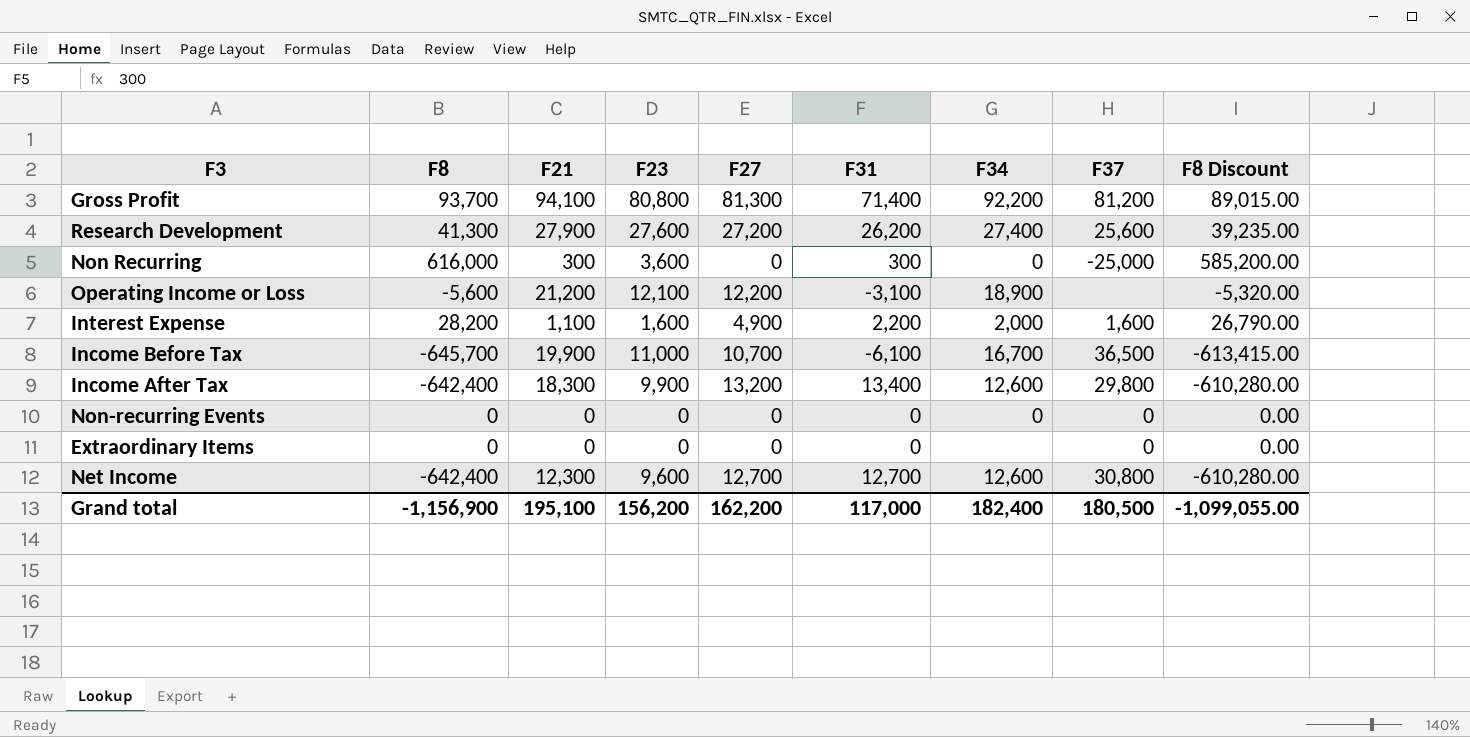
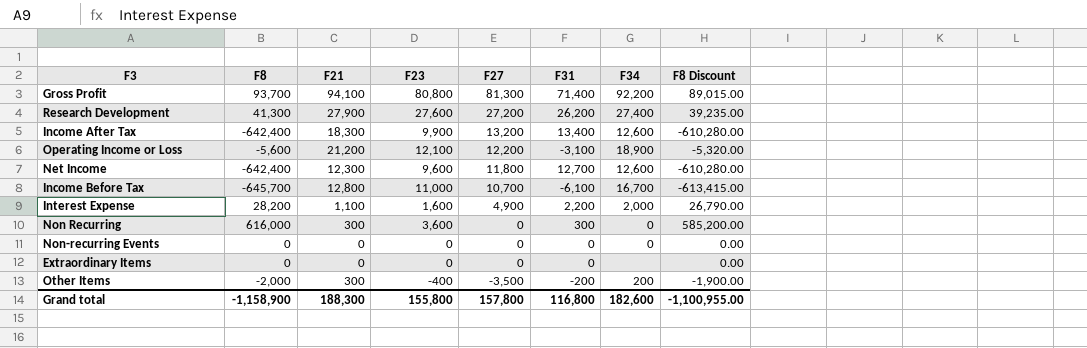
row order: none -> F27 descending
column F37 | position: 8 -> none
Net Income | F27: 12,700 -> 11,800
Income Before Tax | F21: 19,900 -> 12,800
row Other Items: none -> -2,000 | 300 | -400 | -3,500 | -200 | 200 | -1,900.00
Grand total | F8: -1,156,900 -> -1,158,900
Grand total | F21: 195,100 -> 188,300
Grand total | F23: 156,200 -> 155,800
Grand total | F27: 162,200 -> 157,800
Grand total | F31: 117,000 -> 116,800
Grand total | F34: 182,400 -> 182,600
Grand total | F8 Discount: -1,099,055.00 -> -1,100,955.00

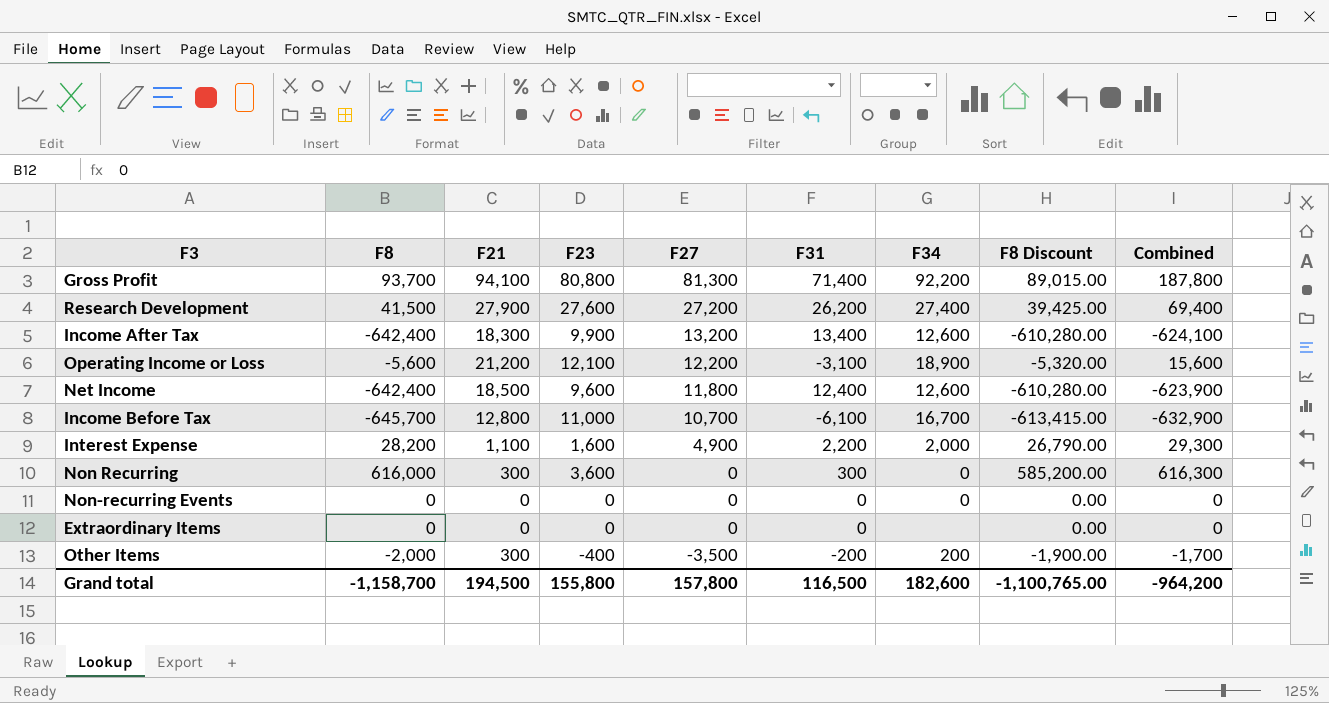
column Combined | formula: none -> [F8] + [F21]
Research Development | F8: 41,300 -> 41,500
Research Development | F8 Discount: 39,235.00 -> 39,425.00
Net Income | F21: 12,300 -> 18,500
Net Income | F31: 12,700 -> 12,400
Grand total | F8: -1,158,900 -> -1,158,700
Grand total | F21: 188,300 -> 194,500
Grand total | F31: 116,800 -> 116,500
Grand total | F8 Discount: -1,100,955.00 -> -1,100,765.00

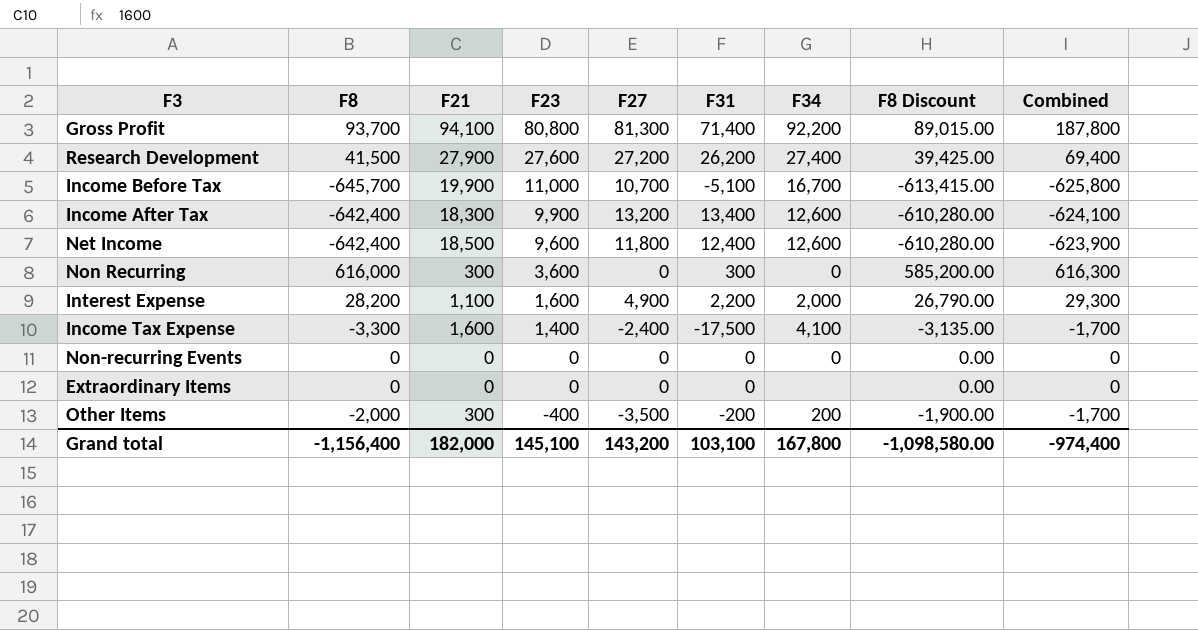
row order: F27 descending -> F23 descending
row Operating Income or Loss: -5,600 | 21,200 | 12,100 | 12,200 | -3,100 | 18,900 | -5,320.00 | 15,600 -> none
Income Before Tax | F21: 12,800 -> 19,900
Income Before Tax | F31: -6,100 -> -5,100
Income Before Tax | Combined: -632,900 -> -625,800
row Income Tax Expense: none -> -3,300 | 1,600 | 1,400 | -2,400 | -17,500 | 4,100 | -3,135.00 | -1,700
Grand total | F8: -1,158,700 -> -1,156,400
Grand total | F21: 194,500 -> 182,000
Grand total | F23: 155,800 -> 145,100
Grand total | F27: 157,800 -> 143,200
Grand total | F31: 116,500 -> 103,100
Grand total | F34: 182,600 -> 167,800
Grand total | F8 Discount: -1,100,765.00 -> -1,098,580.00
Grand total | Combined: -964,200 -> -974,400

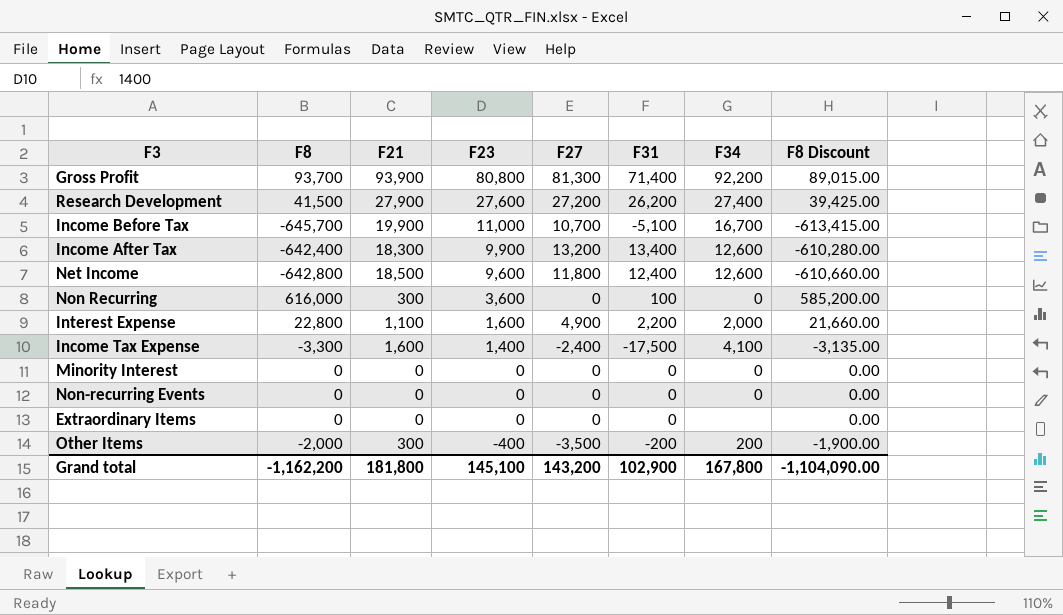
column Combined | formula: [F8] + [F21] -> none
Gross Profit | F21: 94,100 -> 93,900
Net Income | F8: -642,400 -> -642,800
Net Income | F8 Discount: -610,280.00 -> -610,660.00
Non Recurring | F31: 300 -> 100
Interest Expense | F8: 28,200 -> 22,800
Interest Expense | F8 Discount: 26,790.00 -> 21,660.00
row Minority Interest: none -> 0 | 0 | 0 | 0 | 0 | 0 | 0.00
Grand total | F8: -1,156,400 -> -1,162,200
Grand total | F21: 182,000 -> 181,800
Grand total | F31: 103,100 -> 102,900
Grand total | F8 Discount: -1,098,580.00 -> -1,104,090.00

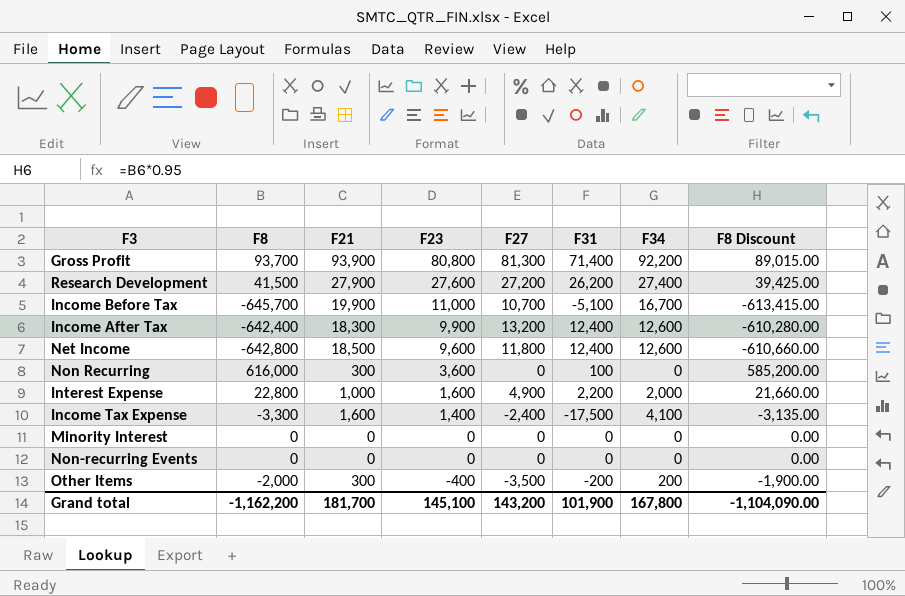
row Extraordinary Items: 0 | 0 | 0 | 0 | 0 | none | 0.00 -> none
Income After Tax | F31: 13,400 -> 12,400
Interest Expense | F21: 1,100 -> 1,000
Grand total | F21: 181,800 -> 181,700
Grand total | F31: 102,900 -> 101,900

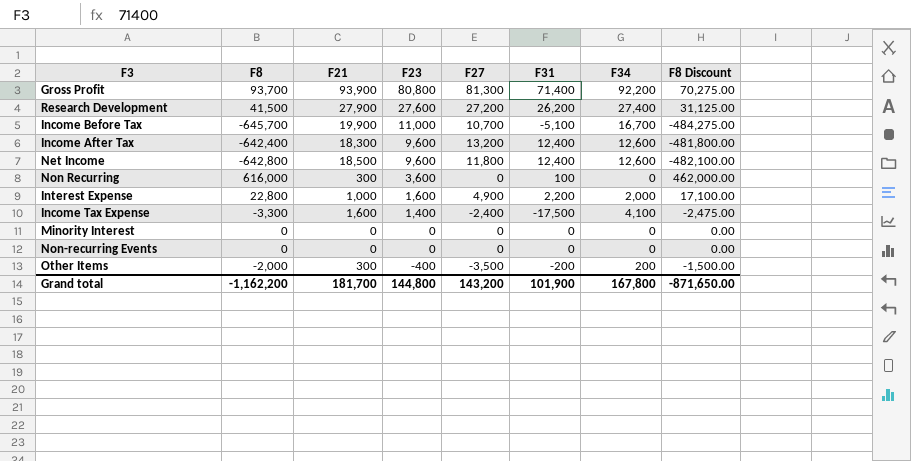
column F8 Discount | formula: [F8] * 0.95 -> [F8] * 0.75
Income After Tax | F23: 9,900 -> 9,600
Grand total | F23: 145,100 -> 144,800
Grand total | F8 Discount: -1,104,090.00 -> -871,650.00

